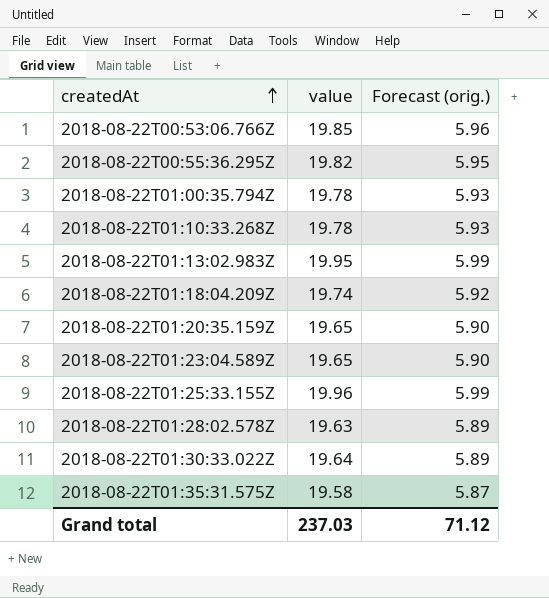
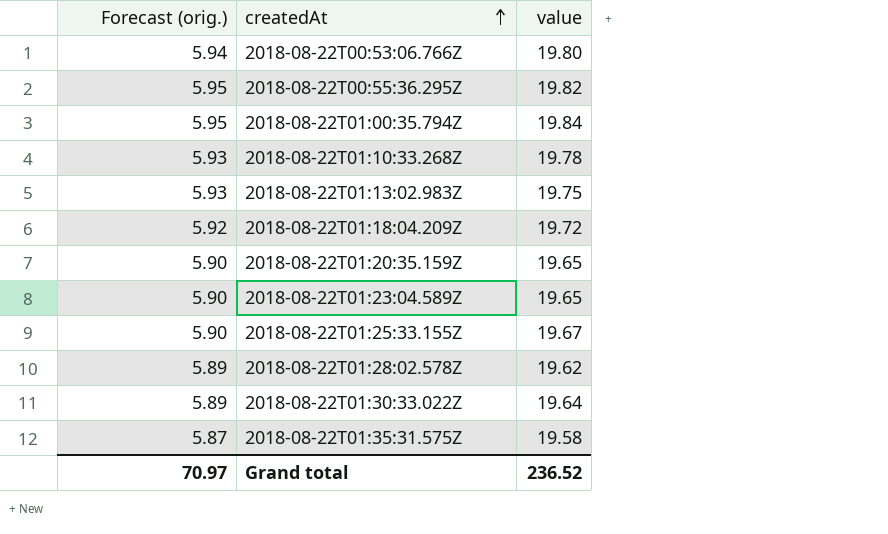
column Forecast (orig.) | position: 3 -> 1
2018-08-22T00:53:06.766Z | Forecast (orig.): 5.96 -> 5.94
2018-08-22T00:53:06.766Z | value: 19.85 -> 19.80
2018-08-22T01:00:35.794Z | Forecast (orig.): 5.93 -> 5.95
2018-08-22T01:00:35.794Z | value: 19.78 -> 19.84
2018-08-22T01:13:02.983Z | Forecast (orig.): 5.99 -> 5.93
2018-08-22T01:13:02.983Z | value: 19.95 -> 19.75
2018-08-22T01:18:04.209Z | value: 19.74 -> 19.72
2018-08-22T01:25:33.155Z | Forecast (orig.): 5.99 -> 5.90
2018-08-22T01:25:33.155Z | value: 19.96 -> 19.67
2018-08-22T01:28:02.578Z | value: 19.63 -> 19.62
Grand total | Forecast (orig.): 71.12 -> 70.97
Grand total | value: 237.03 -> 236.52

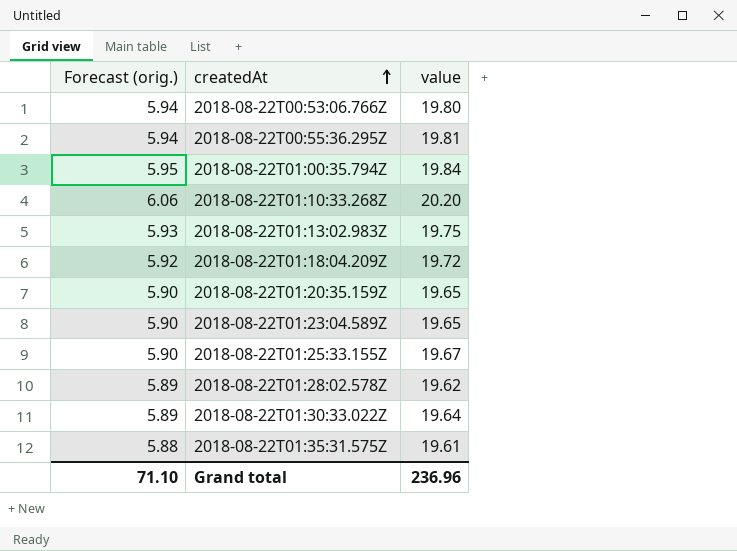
2018-08-22T00:55:36.295Z | Forecast (orig.): 5.95 -> 5.94
2018-08-22T00:55:36.295Z | value: 19.82 -> 19.81
2018-08-22T01:10:33.268Z | Forecast (orig.): 5.93 -> 6.06
2018-08-22T01:10:33.268Z | value: 19.78 -> 20.20
2018-08-22T01:35:31.575Z | Forecast (orig.): 5.87 -> 5.88
2018-08-22T01:35:31.575Z | value: 19.58 -> 19.61
Grand total | Forecast (orig.): 70.97 -> 71.10
Grand total | value: 236.52 -> 236.96

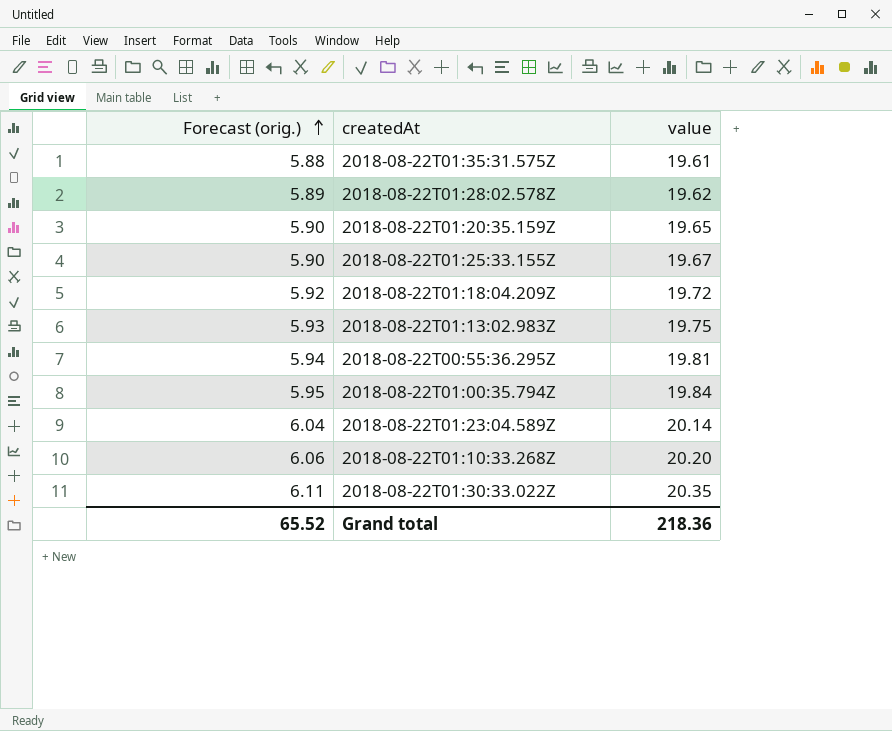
row order: createdAt ascending -> Forecast (orig.) ascending
row 2018-08-22T00:53:06.766Z: 5.94 | 19.80 -> none
2018-08-22T01:23:04.589Z | Forecast (orig.): 5.90 -> 6.04
2018-08-22T01:23:04.589Z | value: 19.65 -> 20.14
2018-08-22T01:30:33.022Z | Forecast (orig.): 5.89 -> 6.11
2018-08-22T01:30:33.022Z | value: 19.64 -> 20.35
Grand total | Forecast (orig.): 71.10 -> 65.52
Grand total | value: 236.96 -> 218.36

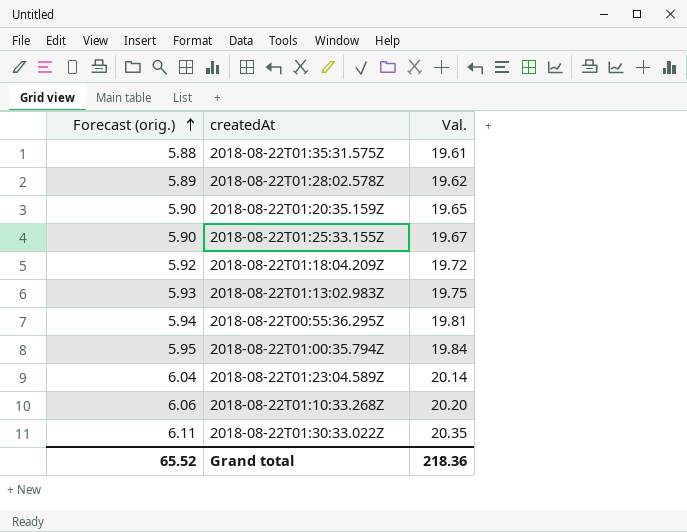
column name: value -> Val.

